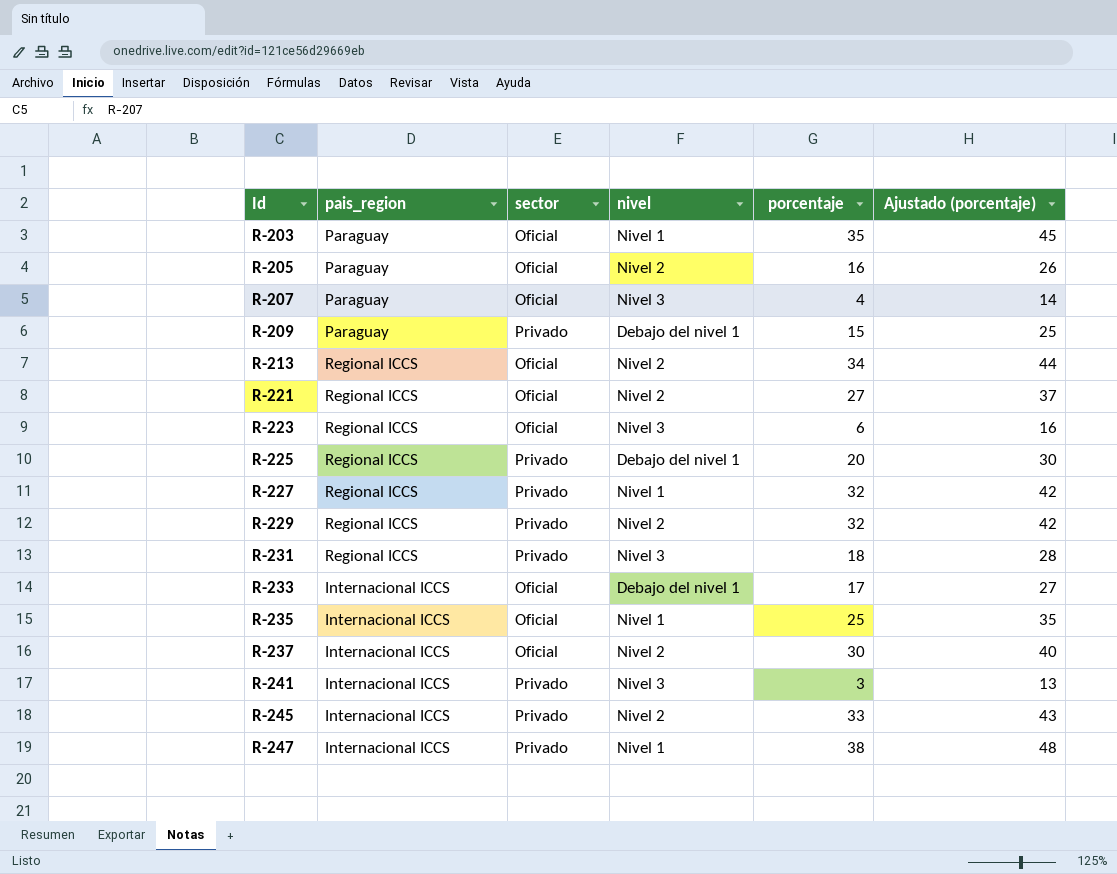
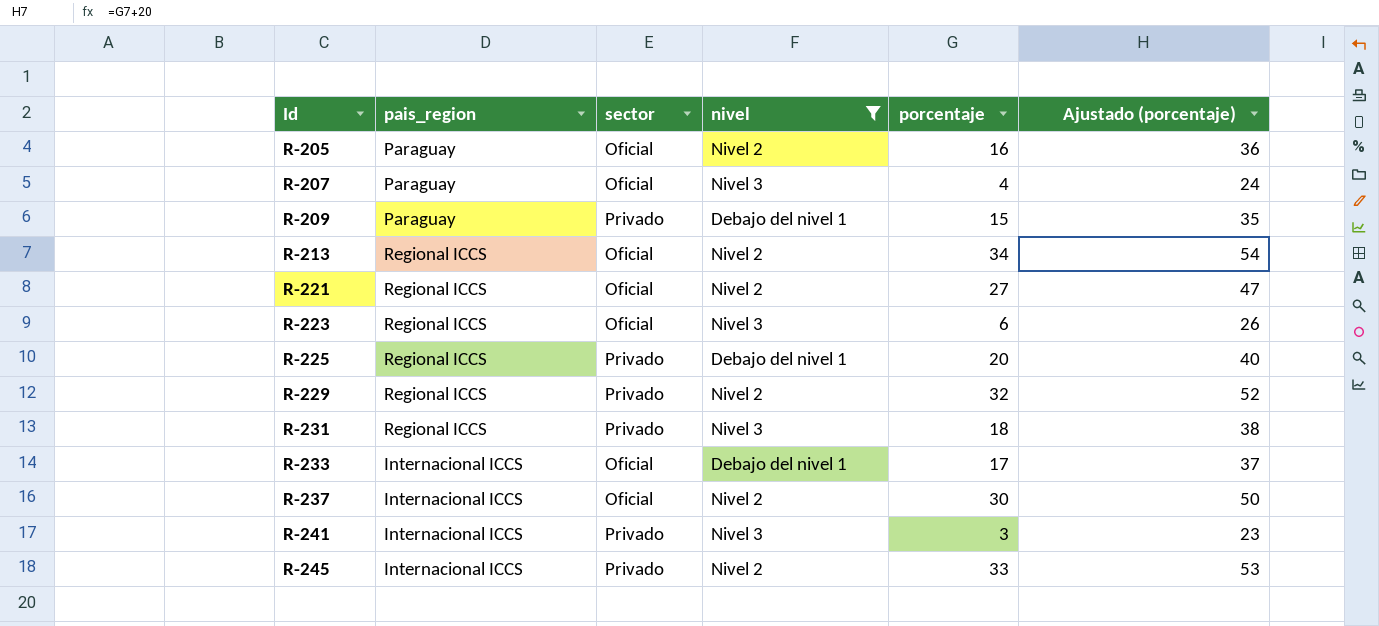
filter: none -> nivel != Nivel 1
column Ajustado (porcentaje) | formula: [porcentaje] + 10 -> [porcentaje] + 20

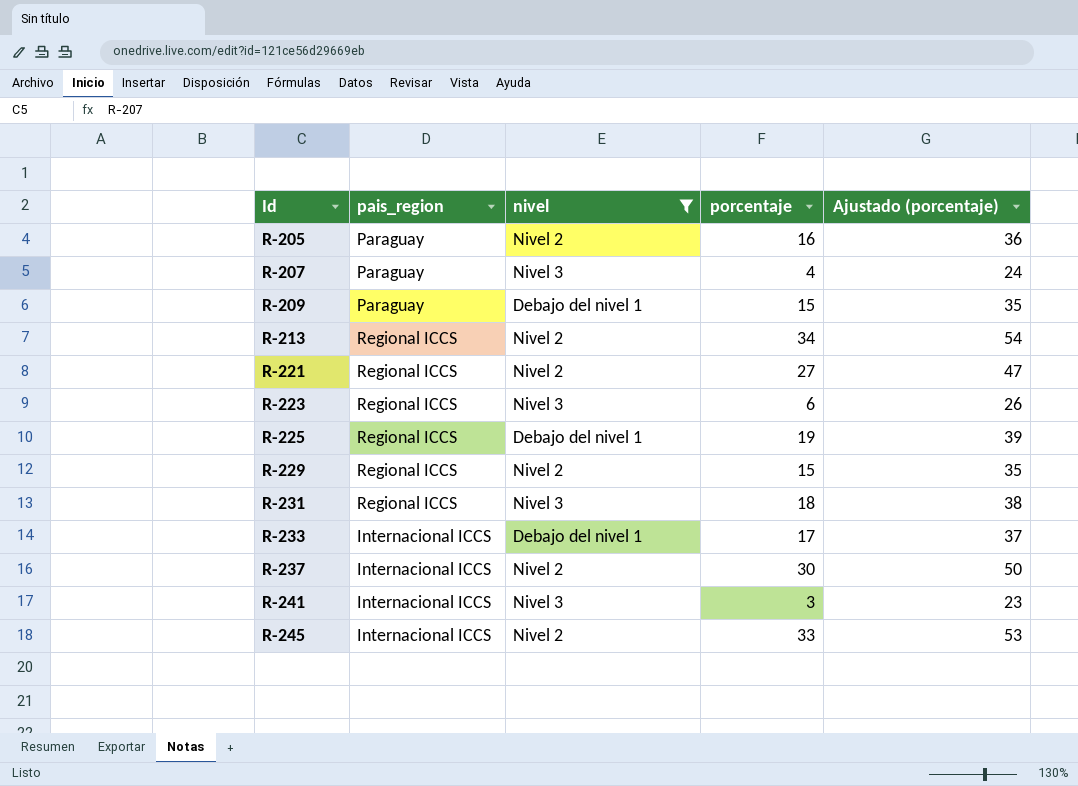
column sector | position: 3 -> none
R-225 | porcentaje: 20 -> 19
R-225 | Ajustado (porcentaje): 40 -> 39
R-229 | porcentaje: 32 -> 15
R-229 | Ajustado (porcentaje): 52 -> 35

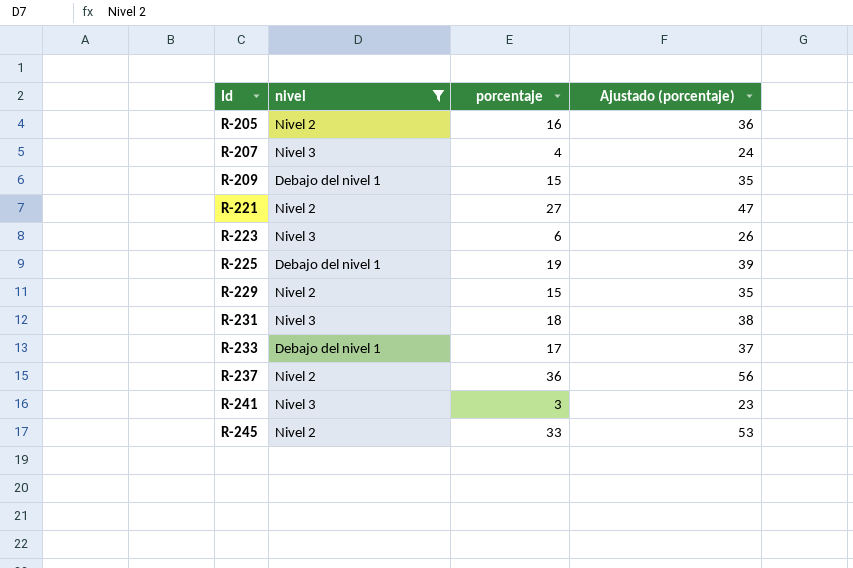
column pais_region | position: 2 -> none
row R-213: Regional ICCS | Nivel 2 | 34 | 54 -> none
R-237 | porcentaje: 30 -> 36
R-237 | Ajustado (porcentaje): 50 -> 56

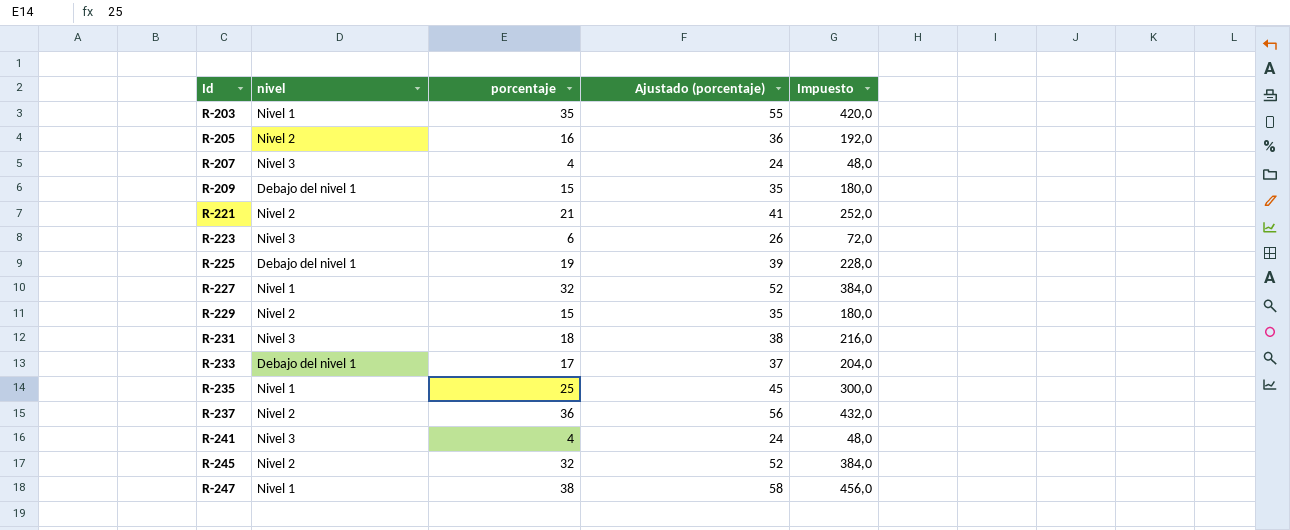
filter: nivel != Nivel 1 -> none
column Impuesto | formula: none -> [porcentaje] * 12
R-221 | porcentaje: 27 -> 21
R-221 | Ajustado (porcentaje): 47 -> 41
R-241 | porcentaje: 3 -> 4
R-241 | Ajustado (porcentaje): 23 -> 24
R-245 | porcentaje: 33 -> 32
R-245 | Ajustado (porcentaje): 53 -> 52

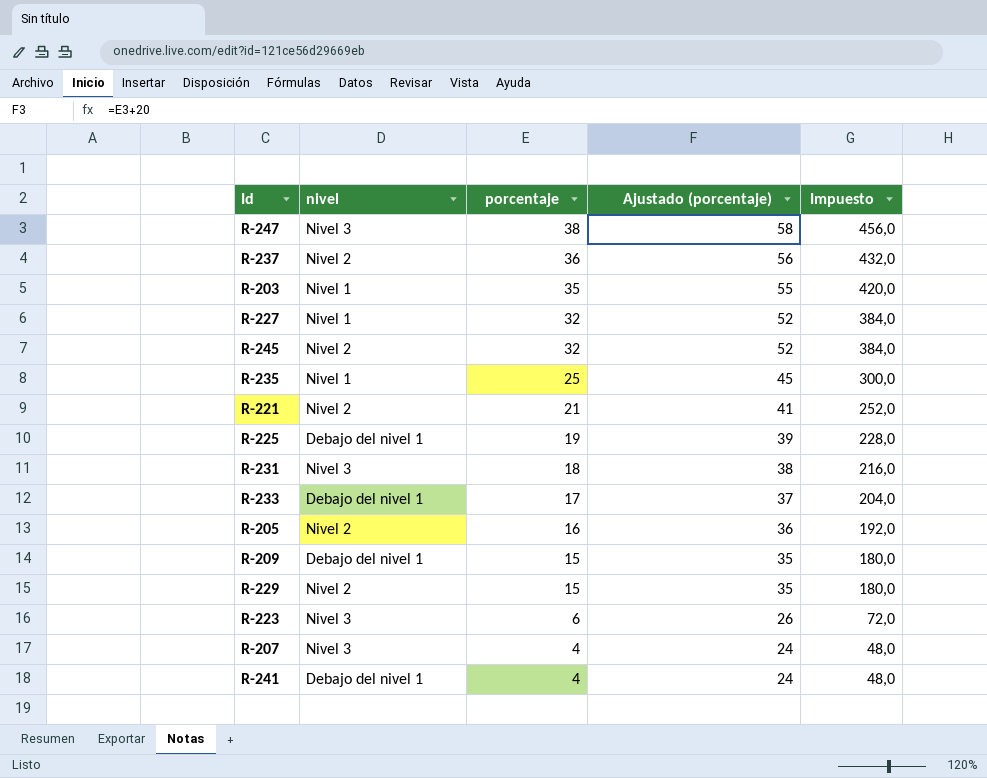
row order: Id ascending -> porcentaje descending
R-247 | nivel: Nivel 1 -> Nivel 3
R-241 | nivel: Nivel 3 -> Debajo del nivel 1

